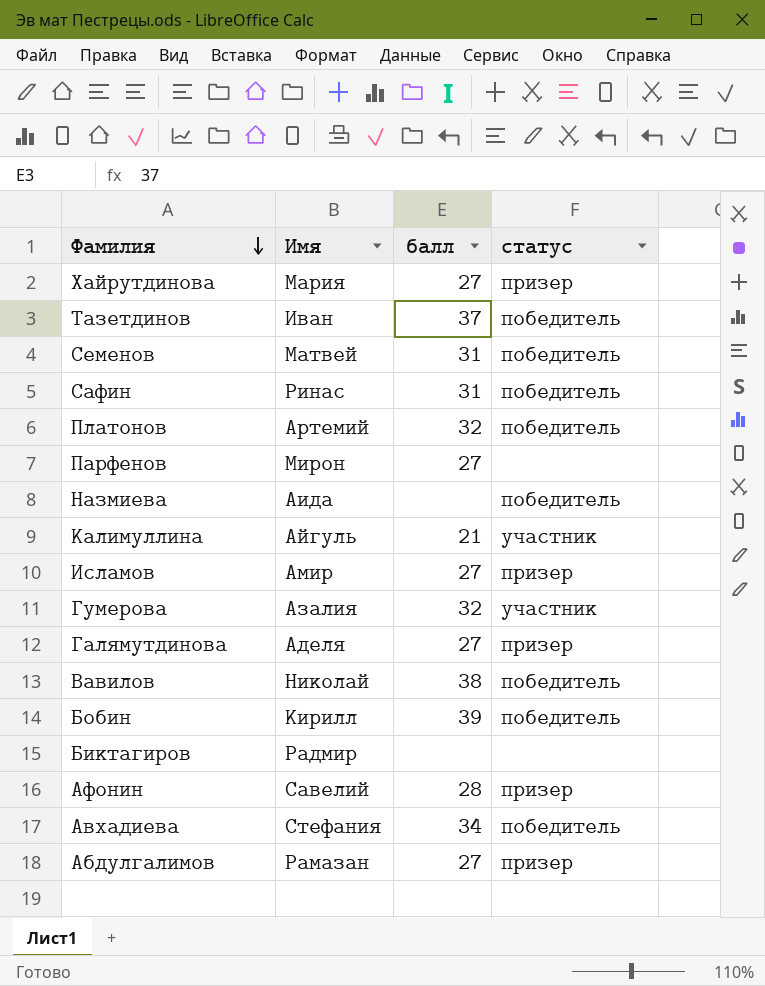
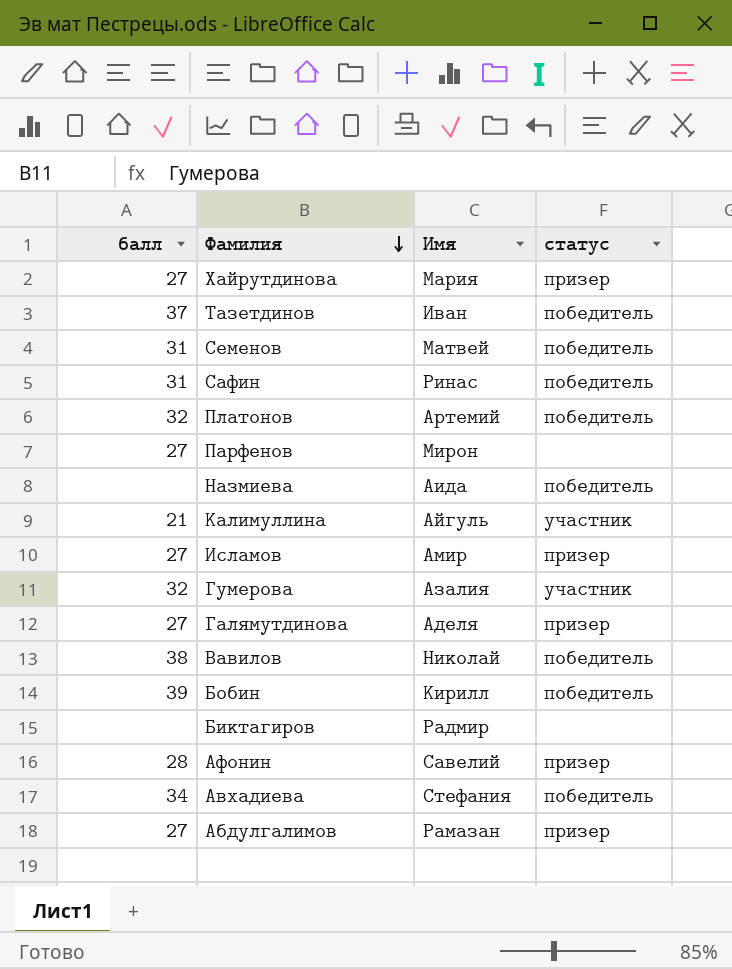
column балл | position: 3 -> 1

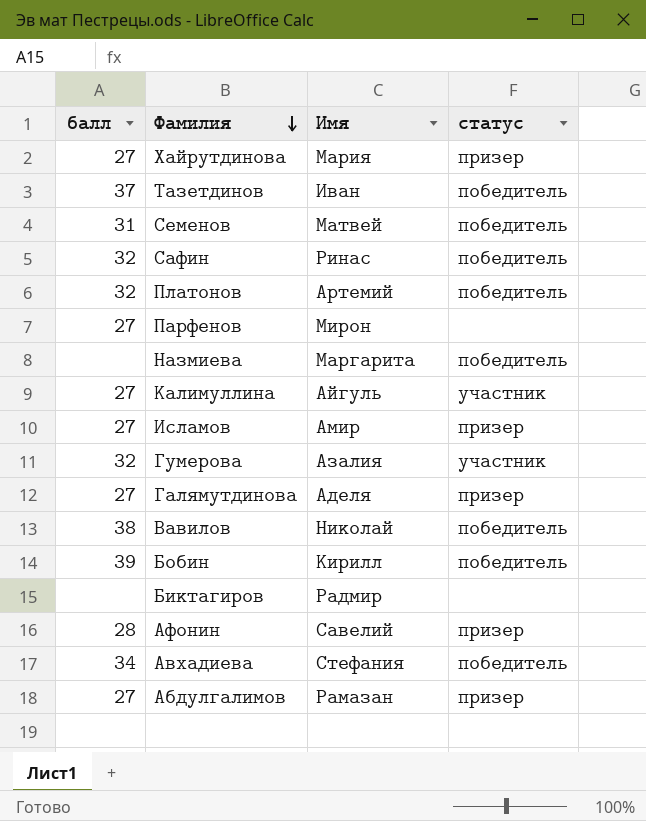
Сафин | балл: 31 -> 32
Назмиева | Имя: Аида -> Маргарита
Калимуллина | балл: 21 -> 27

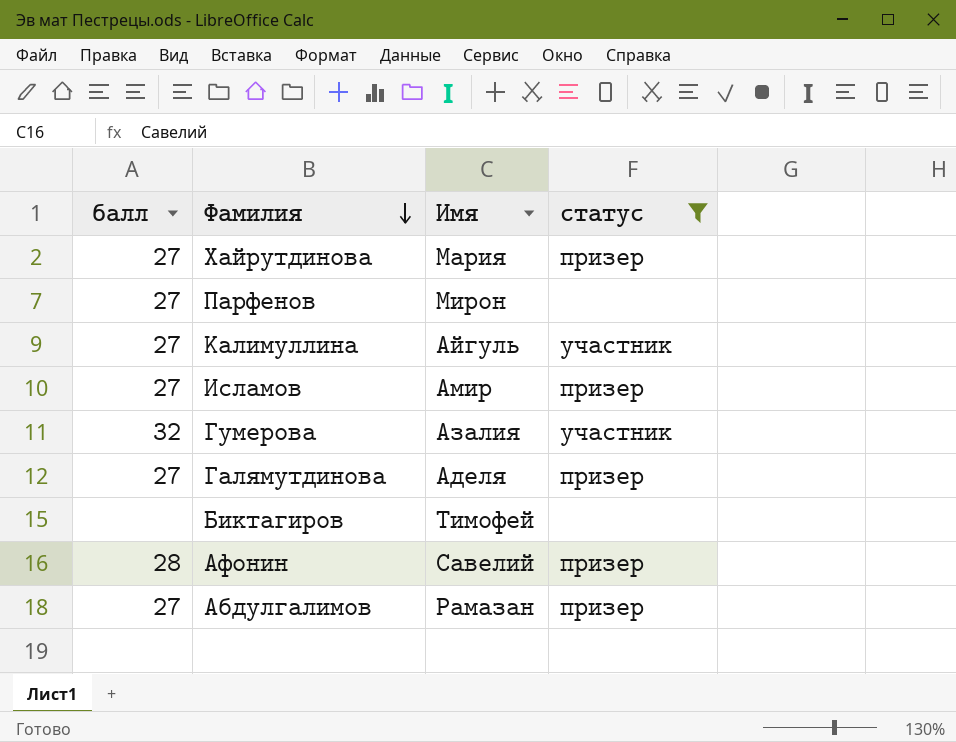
filter: none -> статус != победитель
Биктагиров | Имя: Радмир -> Тимофей

